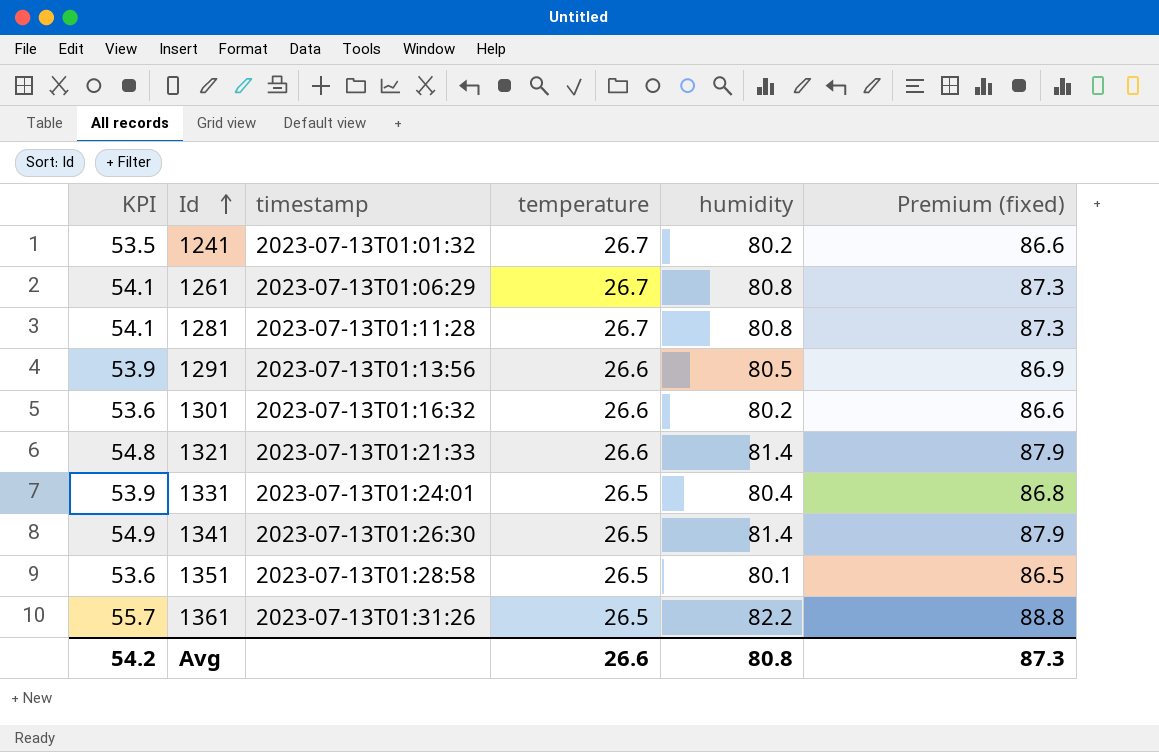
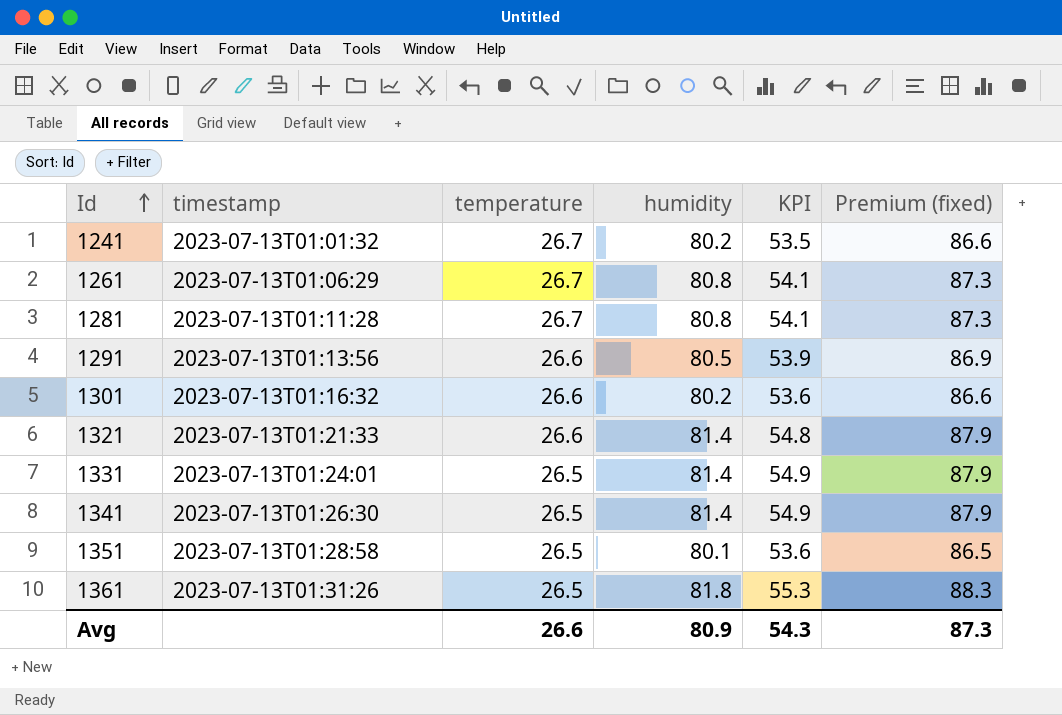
column KPI | position: 1 -> 5
1331 | humidity: 80.4 -> 81.4
1331 | KPI: 53.9 -> 54.9
1331 | Premium (fixed): 86.8 -> 87.9
1361 | humidity: 82.2 -> 81.8
1361 | KPI: 55.7 -> 55.3
1361 | Premium (fixed): 88.8 -> 88.3
Avg | humidity: 80.8 -> 80.9
Avg | KPI: 54.2 -> 54.3

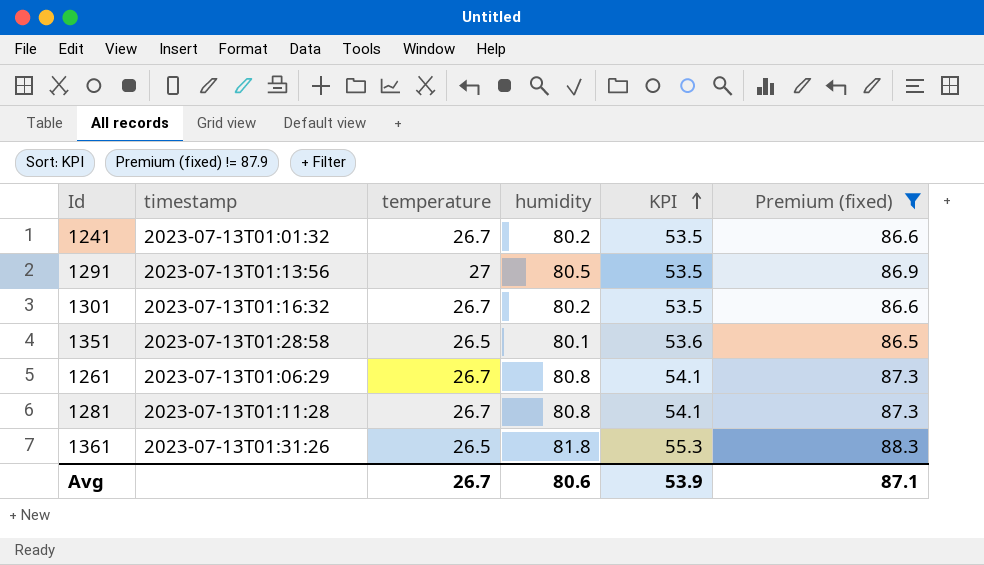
filter: none -> Premium (fixed) != 87.9
row order: Id ascending -> KPI ascending
1291 | temperature: 26.6 -> 27
1291 | KPI: 53.9 -> 53.5
1301 | temperature: 26.6 -> 26.7
1301 | KPI: 53.6 -> 53.5
Avg | temperature: 26.6 -> 26.7
Avg | humidity: 80.9 -> 80.6
Avg | KPI: 54.3 -> 53.9
Avg | Premium (fixed): 87.3 -> 87.1

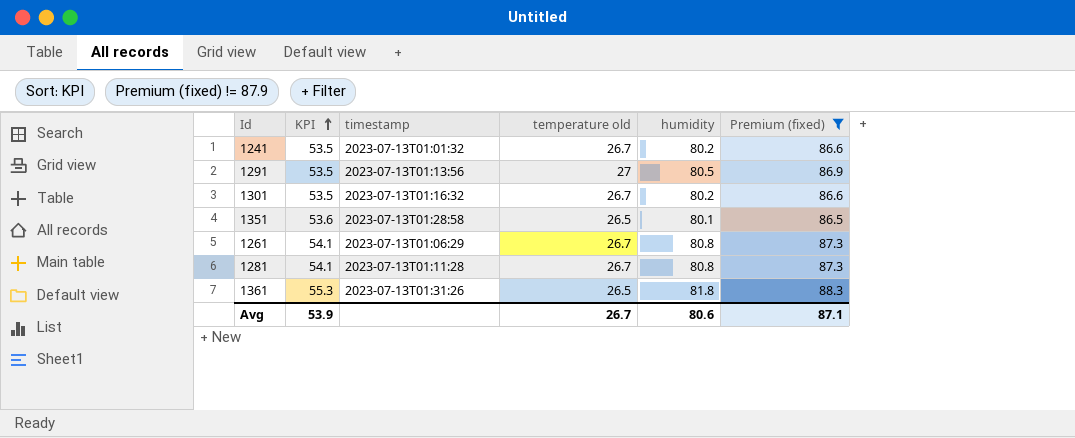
column KPI | position: 5 -> 2
column name: temperature -> temperature old

